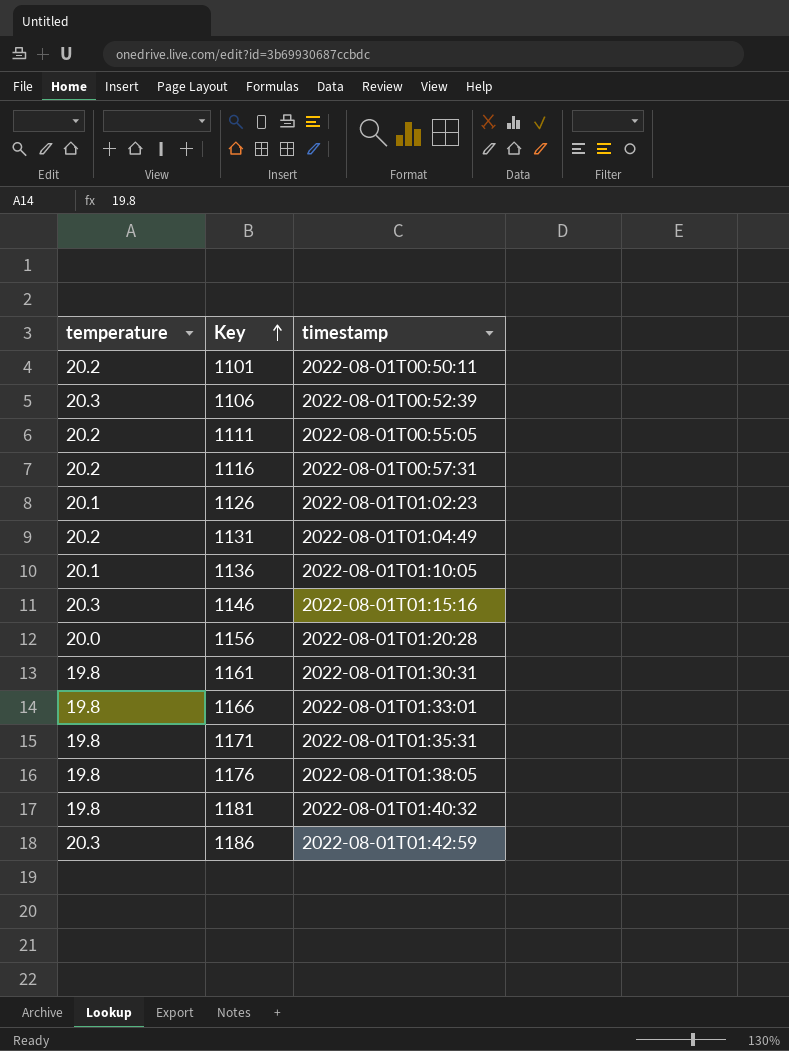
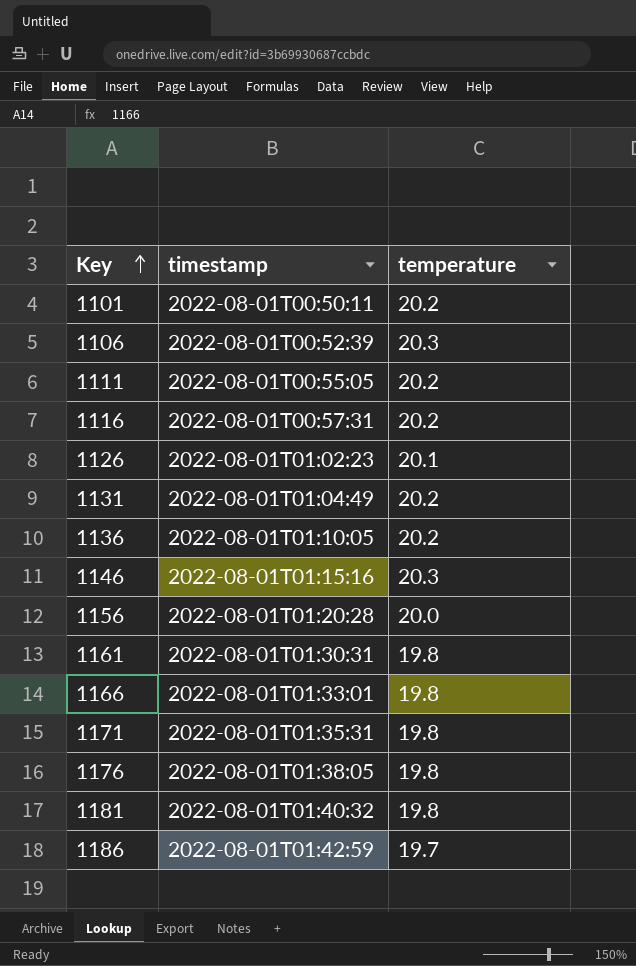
column temperature | position: 1 -> 3
1136 | temperature: 20.1 -> 20.2
1186 | temperature: 20.3 -> 19.7

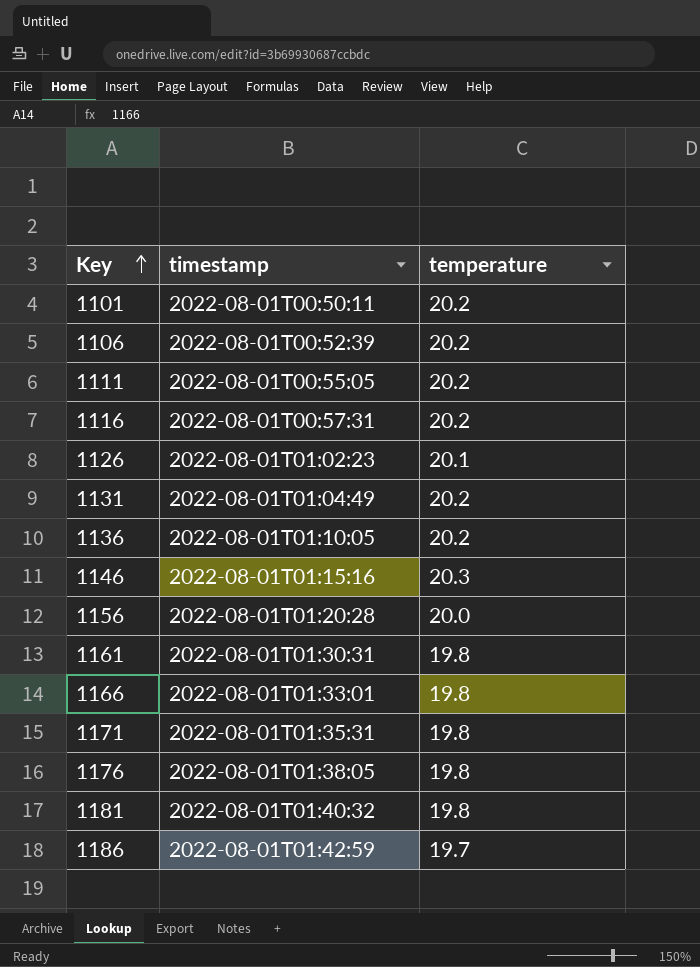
1106 | temperature: 20.3 -> 20.2

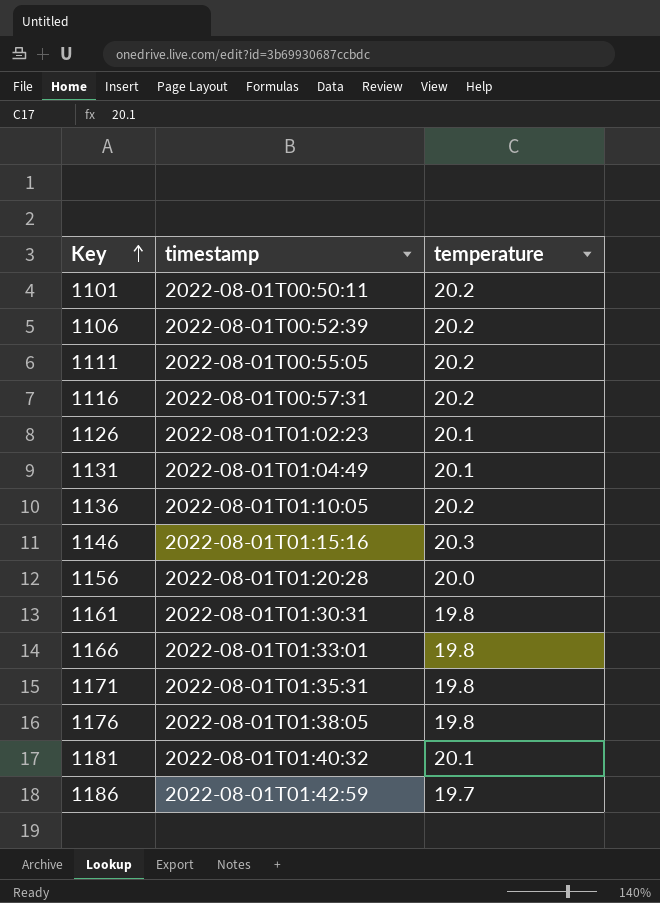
1131 | temperature: 20.2 -> 20.1
1181 | temperature: 19.8 -> 20.1

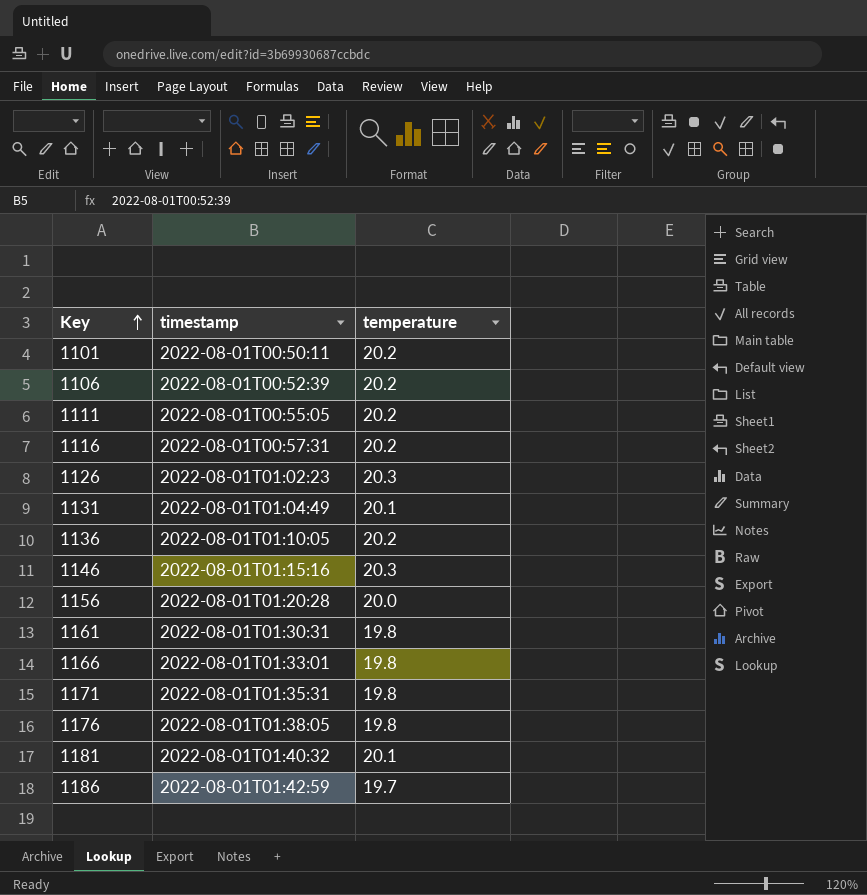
1126 | temperature: 20.1 -> 20.3

